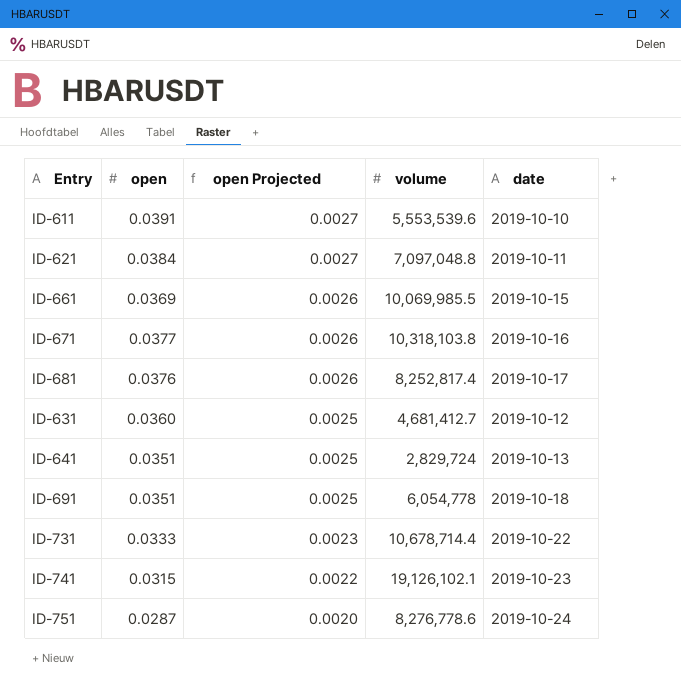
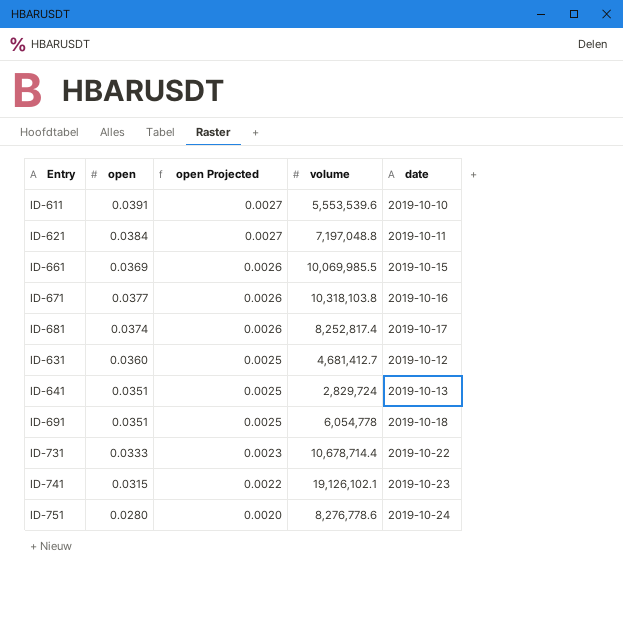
ID-621 | volume: 7,097,048.8 -> 7,197,048.8
ID-681 | open: 0.0376 -> 0.0374
ID-751 | open: 0.0287 -> 0.0280

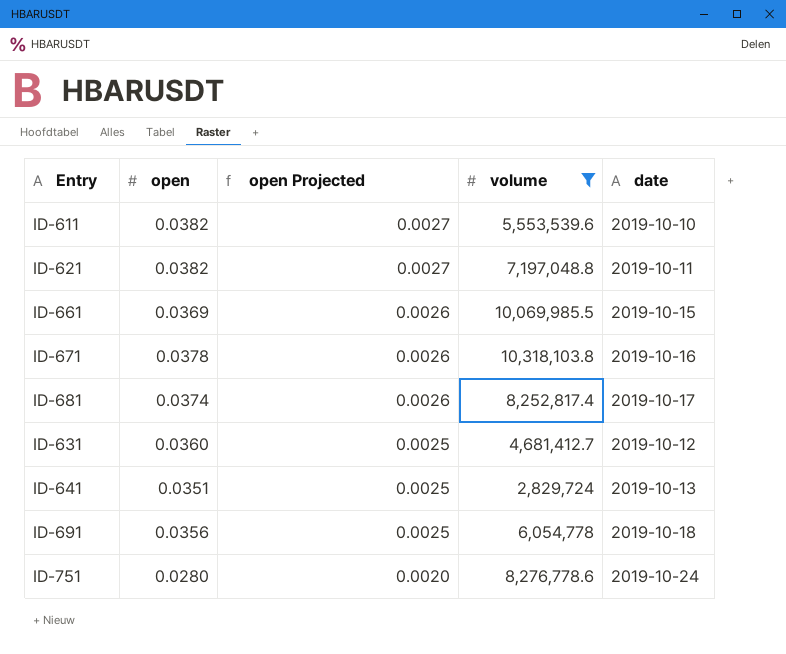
filter: none -> volume <= 10,318,103.8
ID-611 | open: 0.0391 -> 0.0382
ID-621 | open: 0.0384 -> 0.0382
ID-671 | open: 0.0377 -> 0.0378
ID-691 | open: 0.0351 -> 0.0356

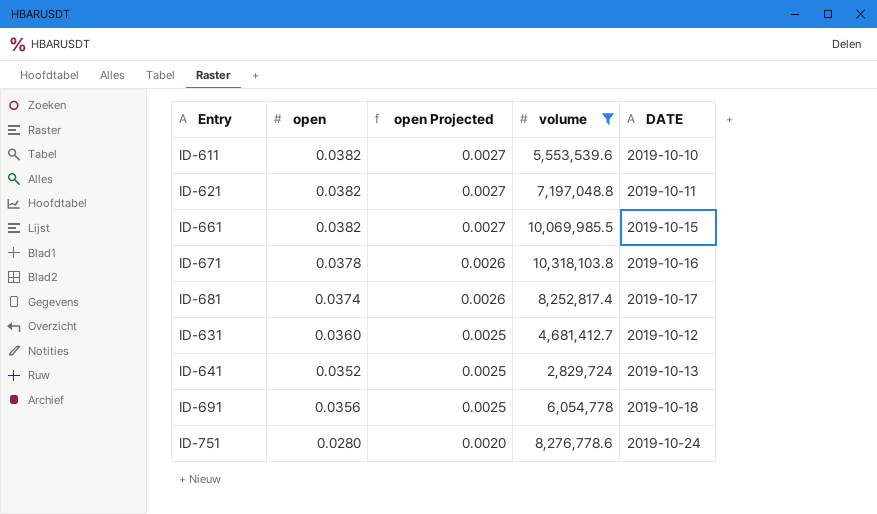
column name: date -> DATE
ID-661 | open: 0.0369 -> 0.0382
ID-661 | open Projected: 0.0026 -> 0.0027
ID-641 | open: 0.0351 -> 0.0352

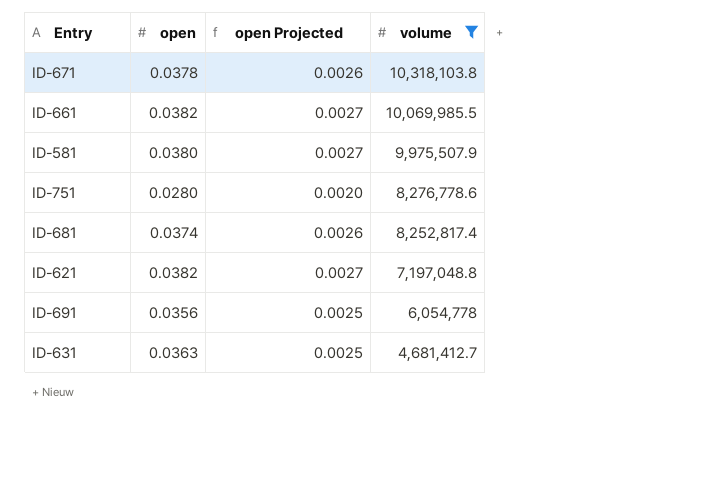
row order: open Projected descending -> volume descending
column DATE | position: 5 -> none
row ID-611: 0.0382 | 0.0027 | 5,553,539.6 | 2019-10-10 -> none
row ID-641: 0.0352 | 0.0025 | 2,829,724 | 2019-10-13 -> none
row ID-581: none -> 0.0380 | 0.0027 | 9,975,507.9
ID-631 | open: 0.0360 -> 0.0363

